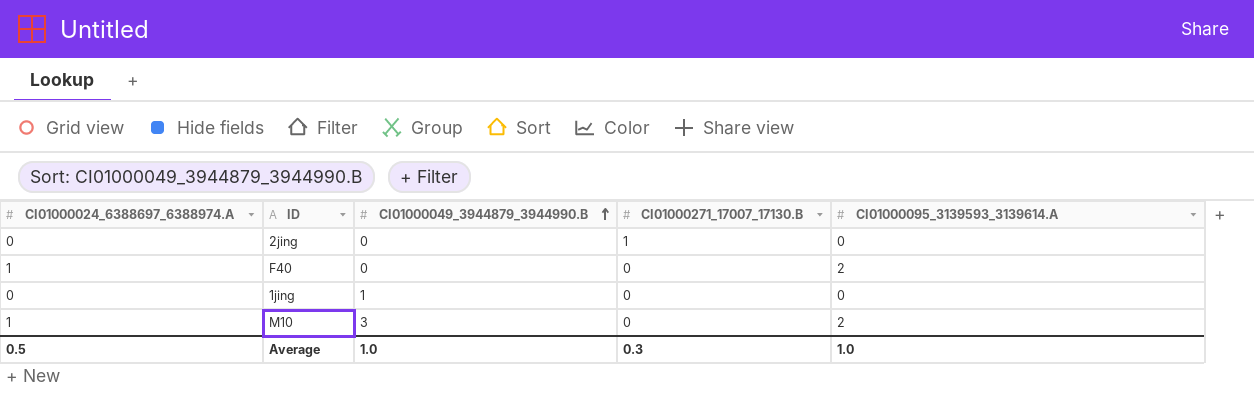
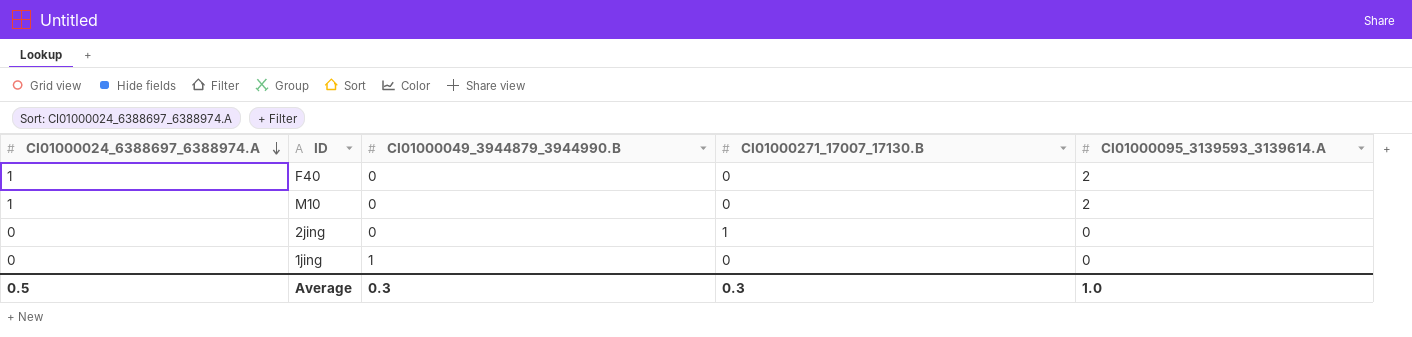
row order: CI01000049_3944879_3944990.B ascending -> CI01000024_6388697_6388974.A descending
M10 | CI01000049_3944879_3944990.B: 3 -> 0
Average | CI01000049_3944879_3944990.B: 1.0 -> 0.3

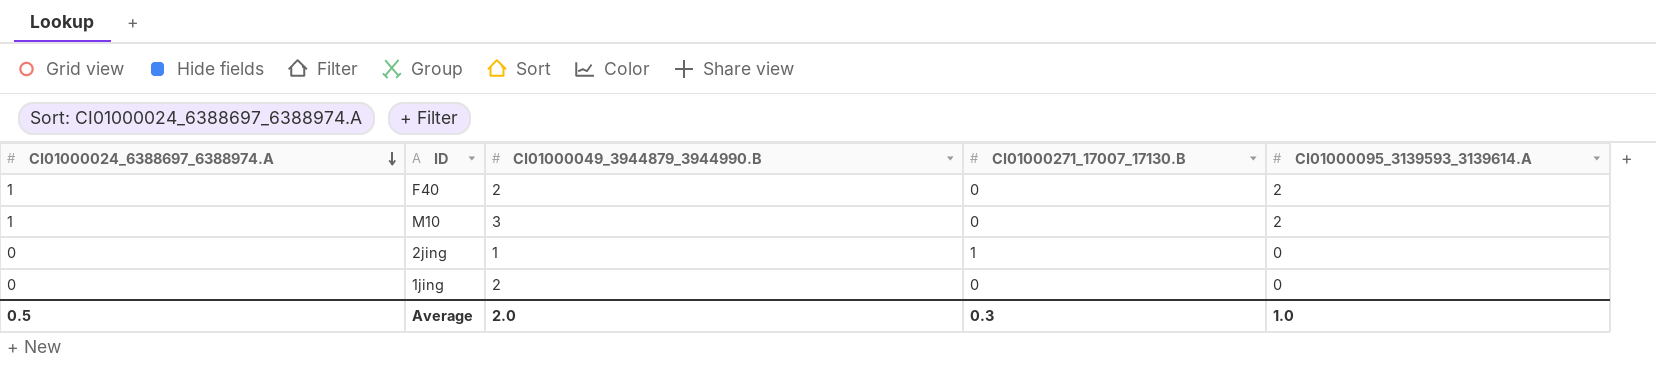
F40 | CI01000049_3944879_3944990.B: 0 -> 2
M10 | CI01000049_3944879_3944990.B: 0 -> 3
2jing | CI01000049_3944879_3944990.B: 0 -> 1
1jing | CI01000049_3944879_3944990.B: 1 -> 2
Average | CI01000049_3944879_3944990.B: 0.3 -> 2.0

